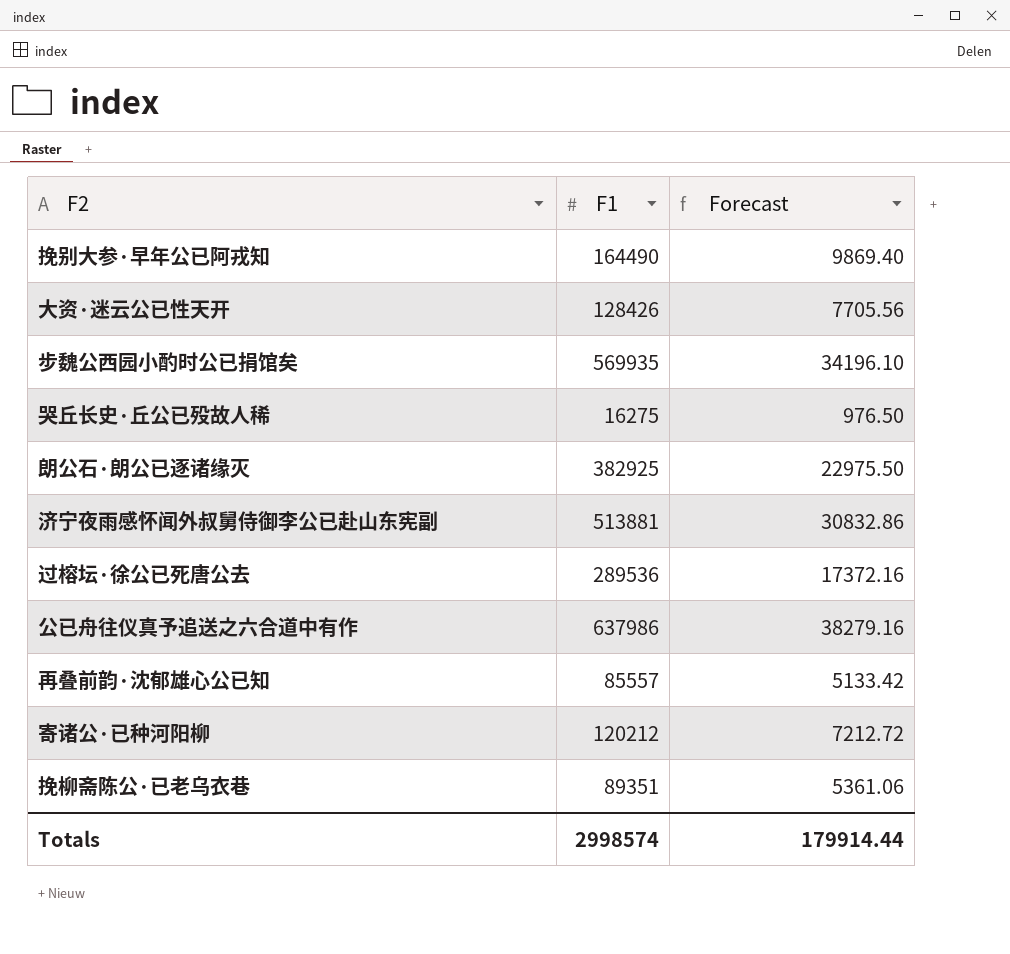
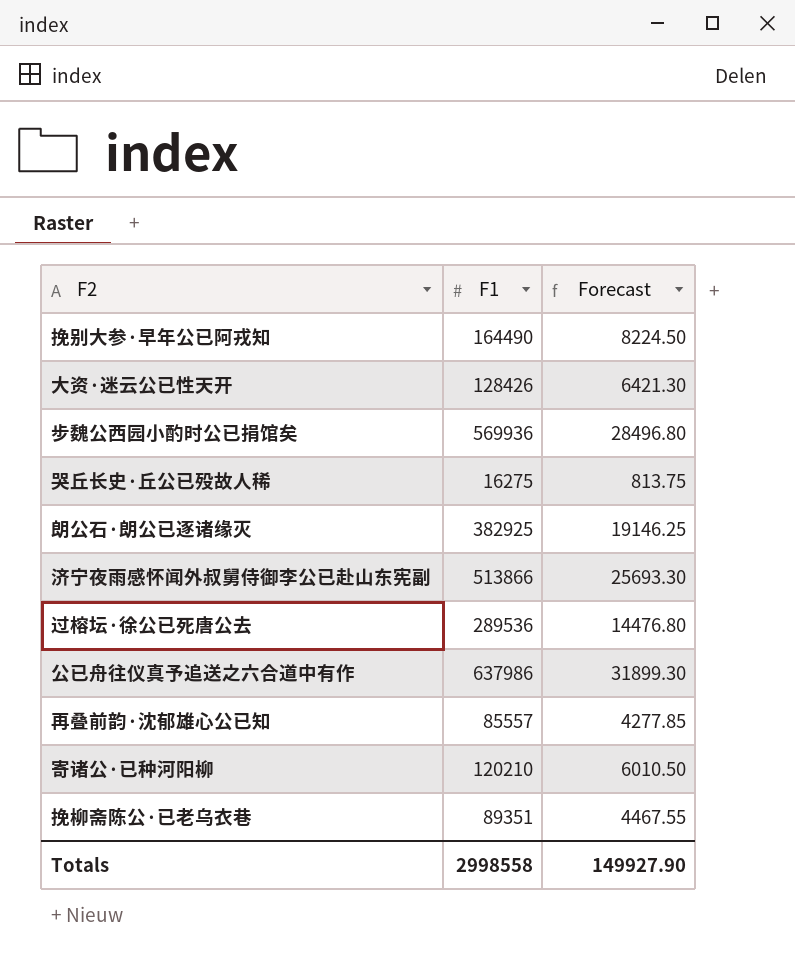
column Forecast | formula: [F1] * 0.06 -> [F1] * 0.05
步魏公西园小酌时公已捐馆矣 | F1: 569935 -> 569936
济宁夜雨感怀闻外叔舅侍御李公已赴山东宪副 | F1: 513881 -> 513866
寄诸公·已种河阳柳 | F1: 120212 -> 120210
Totals | F1: 2998574 -> 2998558
Totals | Forecast: 179914.44 -> 149927.90

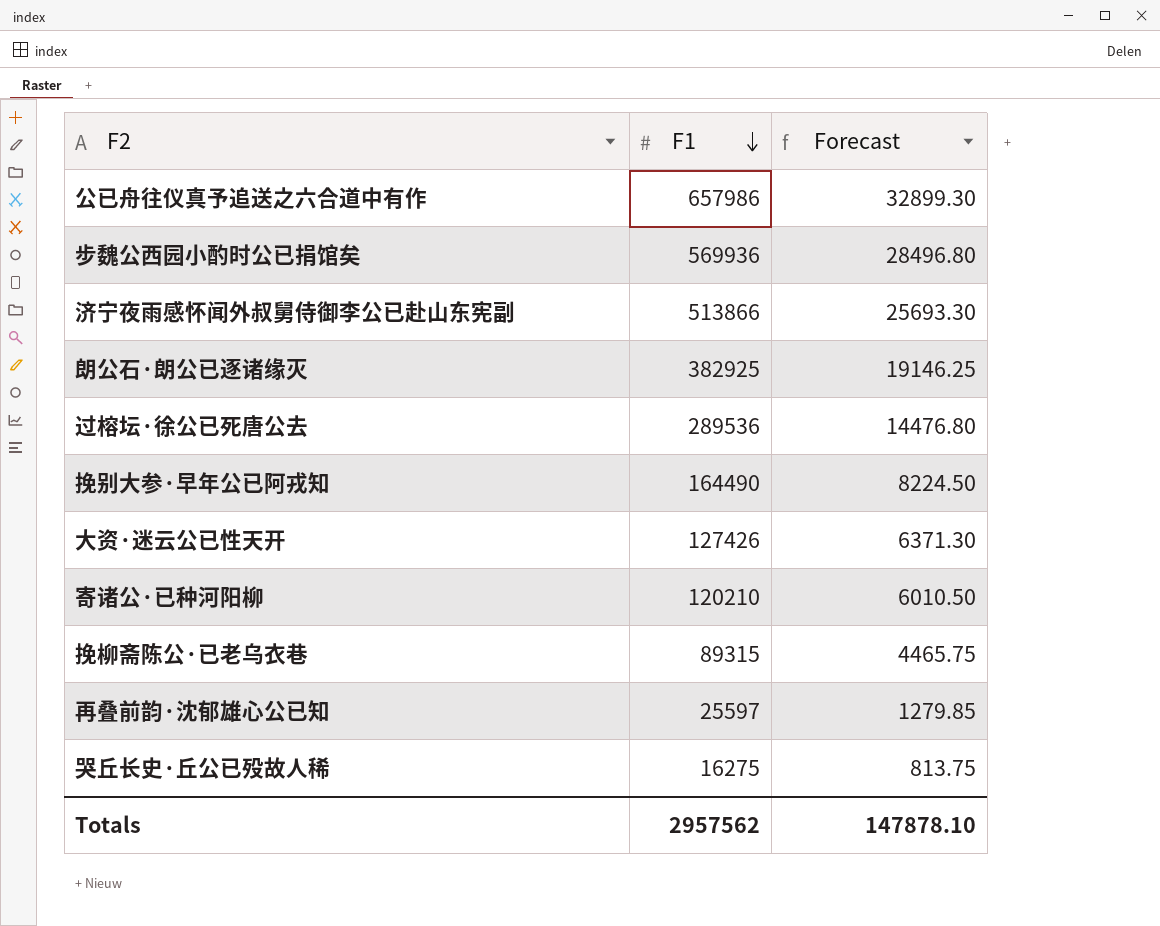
row order: none -> F1 descending
公已舟往仪真予追送之六合道中有作 | F1: 637986 -> 657986
公已舟往仪真予追送之六合道中有作 | Forecast: 31899.30 -> 32899.30
大资·迷云公已性天开 | F1: 128426 -> 127426
大资·迷云公已性天开 | Forecast: 6421.30 -> 6371.30
挽柳斋陈公·已老乌衣巷 | F1: 89351 -> 89315
挽柳斋陈公·已老乌衣巷 | Forecast: 4467.55 -> 4465.75
再叠前韵·沈郁雄心公已知 | F1: 85557 -> 25597
再叠前韵·沈郁雄心公已知 | Forecast: 4277.85 -> 1279.85
Totals | F1: 2998558 -> 2957562
Totals | Forecast: 149927.90 -> 147878.10

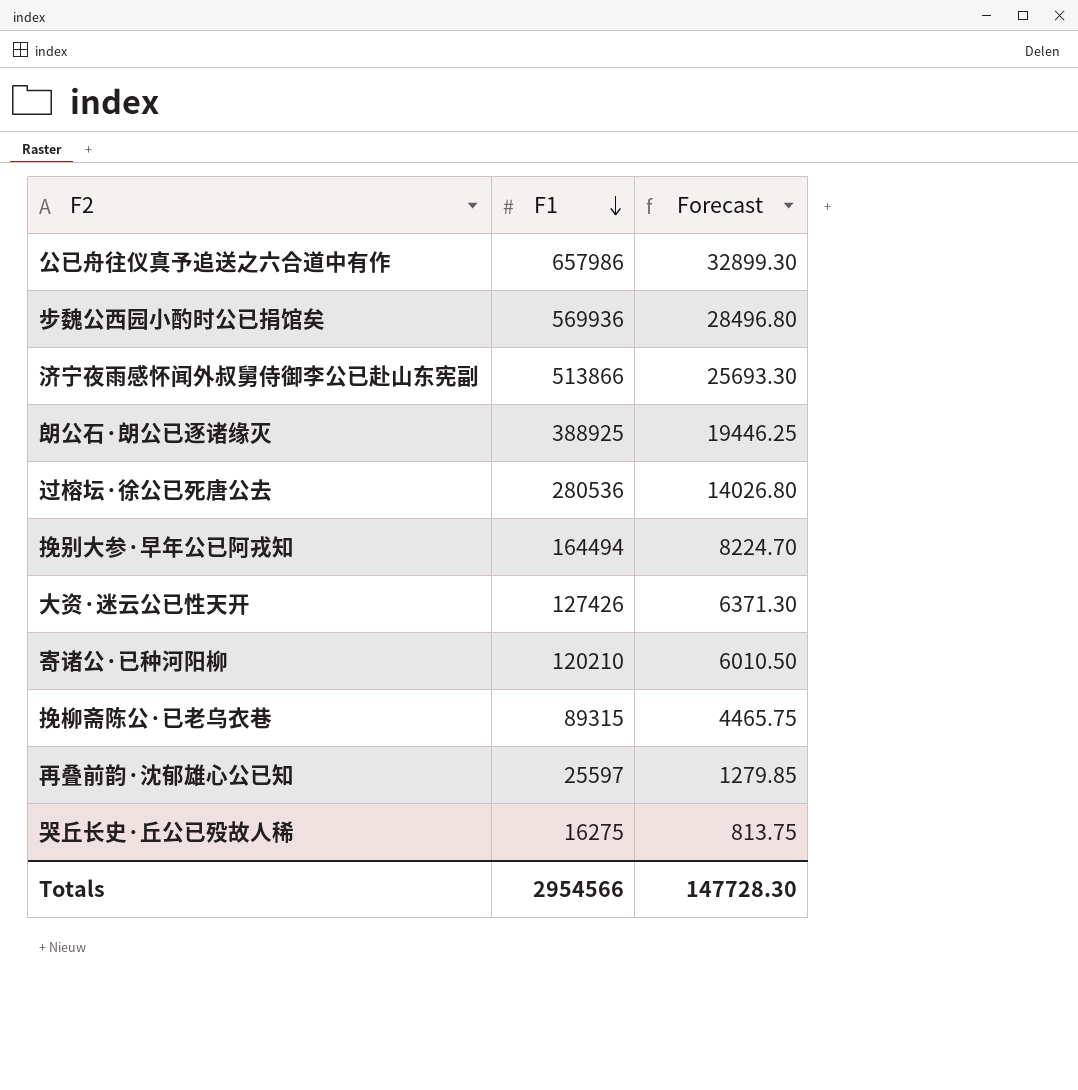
朗公石·朗公已逐诸缘灭 | F1: 382925 -> 388925
朗公石·朗公已逐诸缘灭 | Forecast: 19146.25 -> 19446.25
过榕坛·徐公已死唐公去 | F1: 289536 -> 280536
过榕坛·徐公已死唐公去 | Forecast: 14476.80 -> 14026.80
挽别大参·早年公已阿戎知 | F1: 164490 -> 164494
挽别大参·早年公已阿戎知 | Forecast: 8224.50 -> 8224.70
Totals | F1: 2957562 -> 2954566
Totals | Forecast: 147878.10 -> 147728.30

